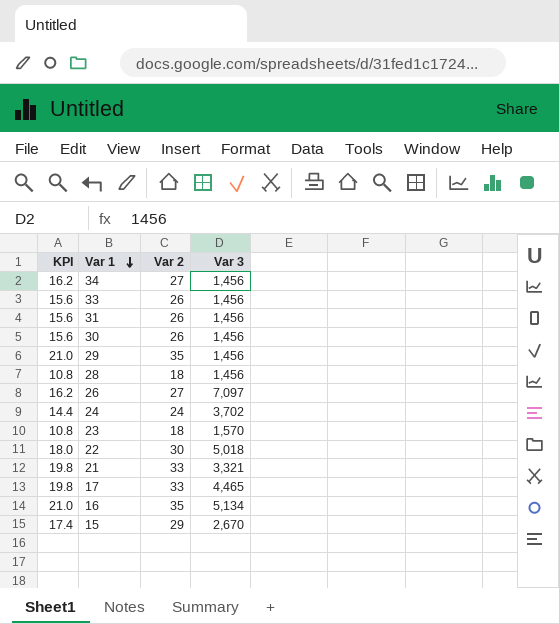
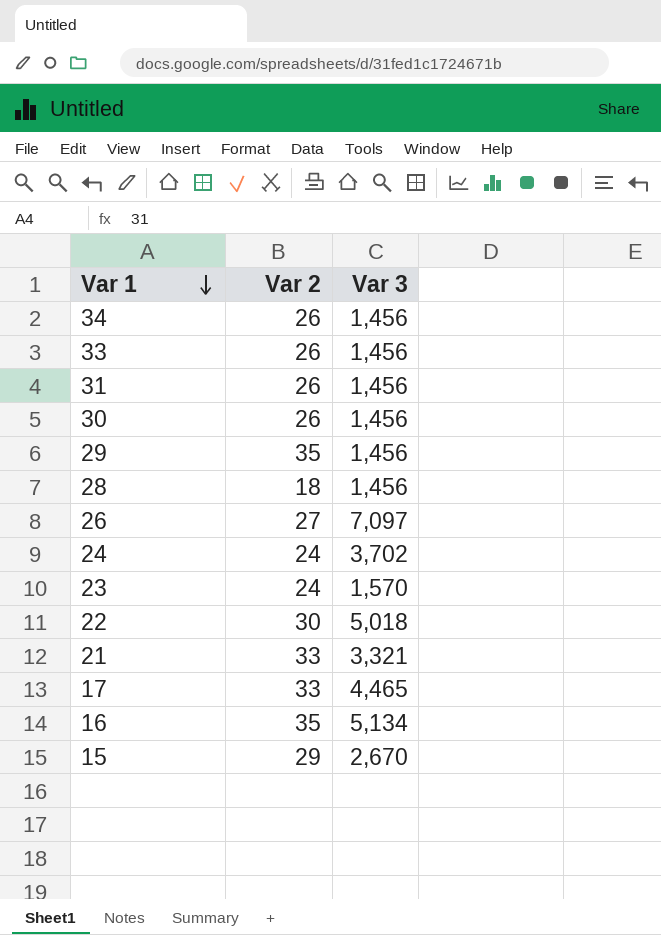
column KPI | formula: [Var 2] * 0.6 -> none
34 | Var 2: 27 -> 26
23 | Var 2: 18 -> 24

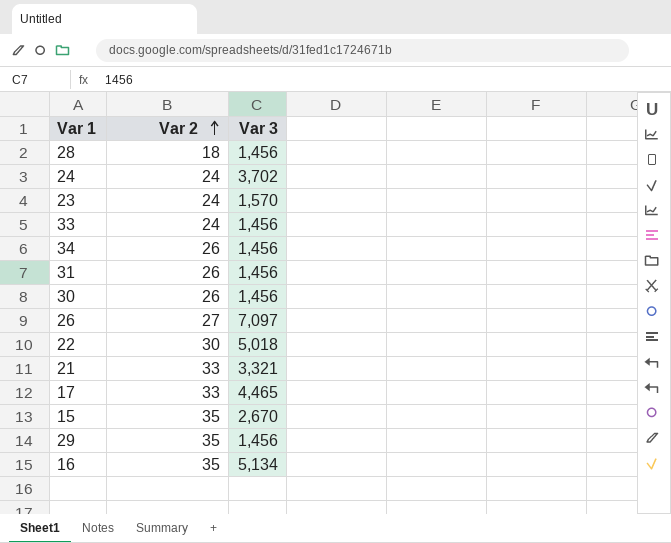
row order: Var 1 descending -> Var 2 ascending
33 | Var 2: 26 -> 24
15 | Var 2: 29 -> 35

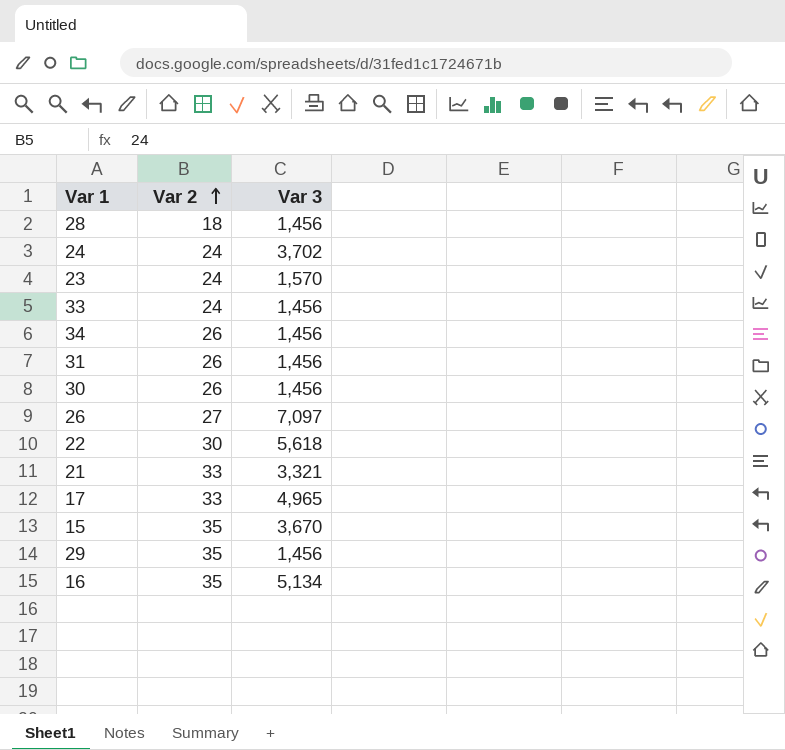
22 | Var 3: 5,018 -> 5,618
17 | Var 3: 4,465 -> 4,965
15 | Var 3: 2,670 -> 3,670

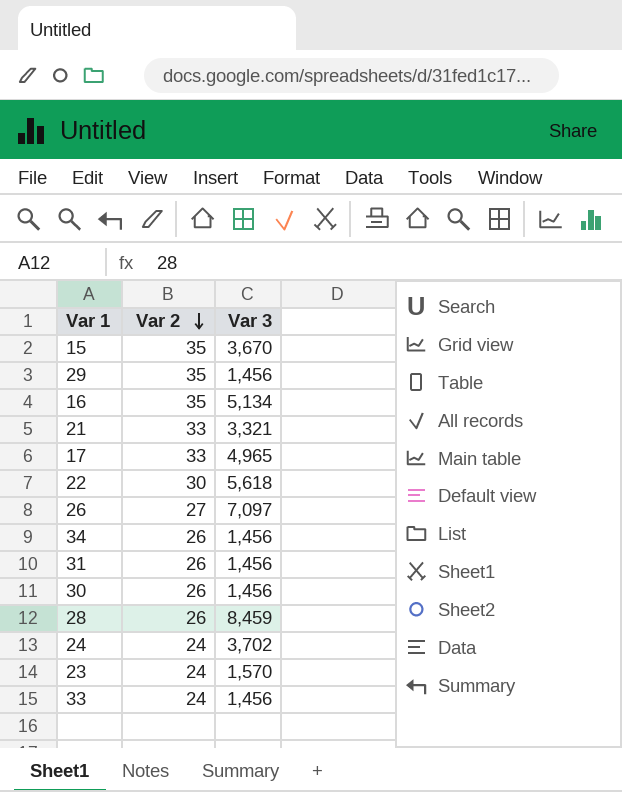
row order: Var 2 ascending -> Var 2 descending
28 | Var 2: 18 -> 26
28 | Var 3: 1,456 -> 8,459

